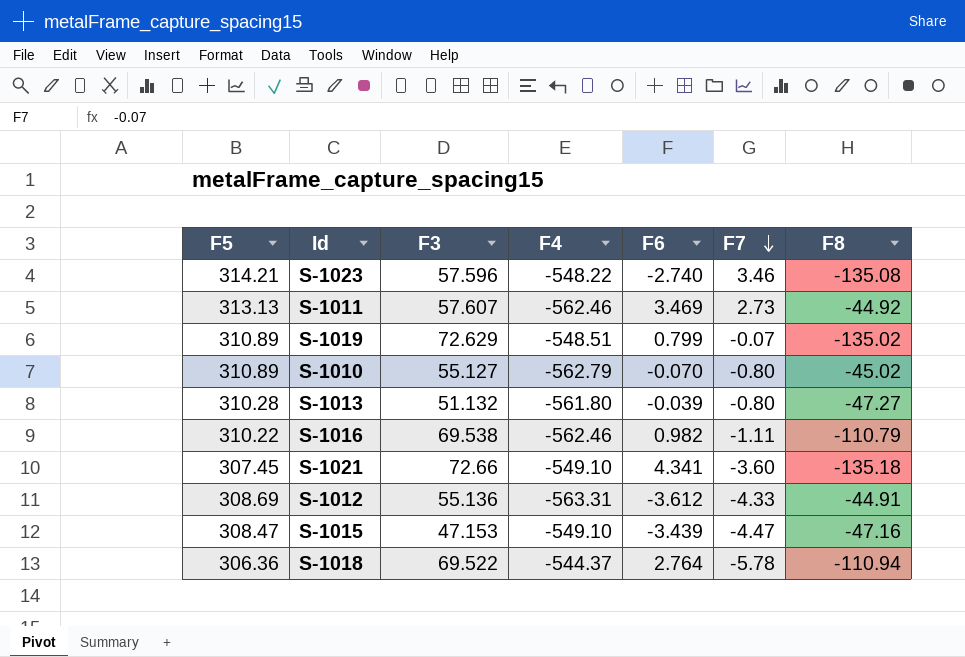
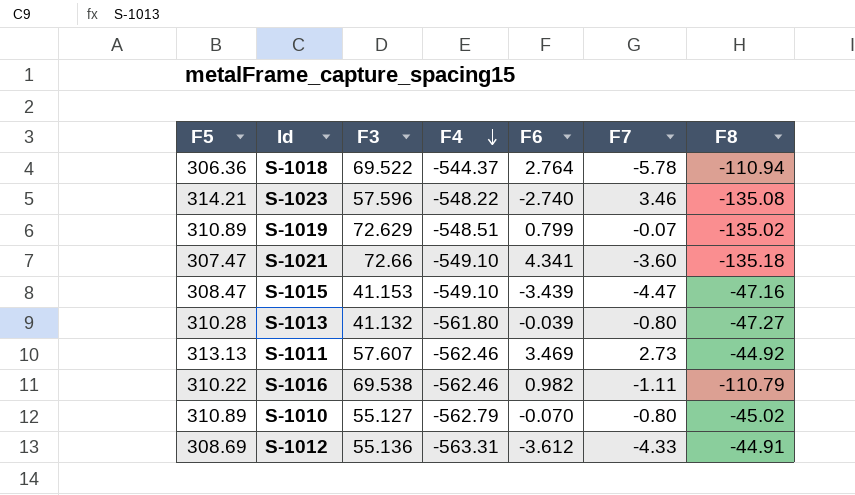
row order: F7 descending -> F4 descending
S-1021 | F5: 307.45 -> 307.47
S-1015 | F3: 47.153 -> 41.153
S-1013 | F3: 51.132 -> 41.132

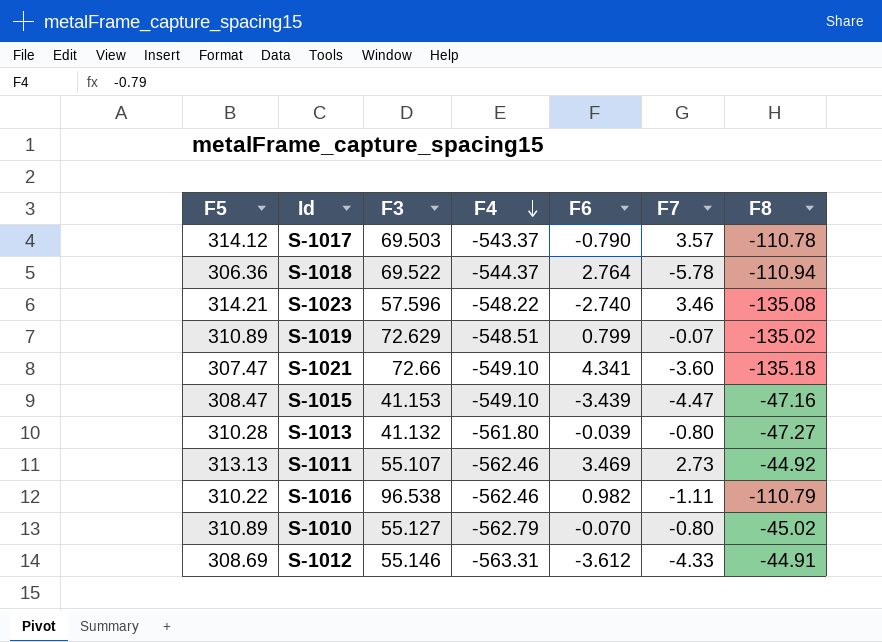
row S-1017: none -> 314.12 | 69.503 | -543.37 | -0.790 | 3.57 | -110.78
S-1011 | F3: 57.607 -> 55.107
S-1016 | F3: 69.538 -> 96.538
S-1012 | F3: 55.136 -> 55.146

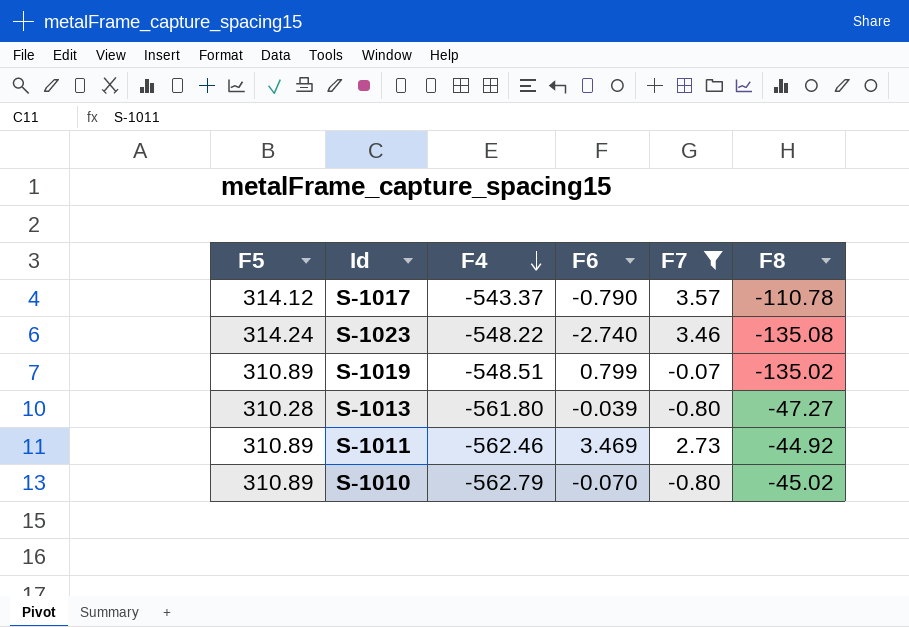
filter: none -> F7 >= -0.80
column F3 | position: 3 -> none
S-1023 | F5: 314.21 -> 314.24
S-1011 | F5: 313.13 -> 310.89

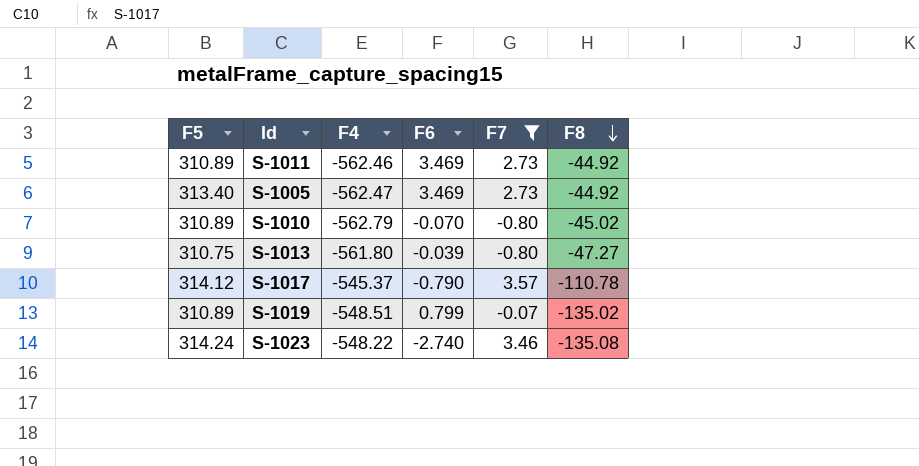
row order: F4 descending -> F8 descending
row S-1005: none -> 313.40 | -562.47 | 3.469 | 2.73 | -44.92
S-1013 | F5: 310.28 -> 310.75
S-1017 | F4: -543.37 -> -545.37

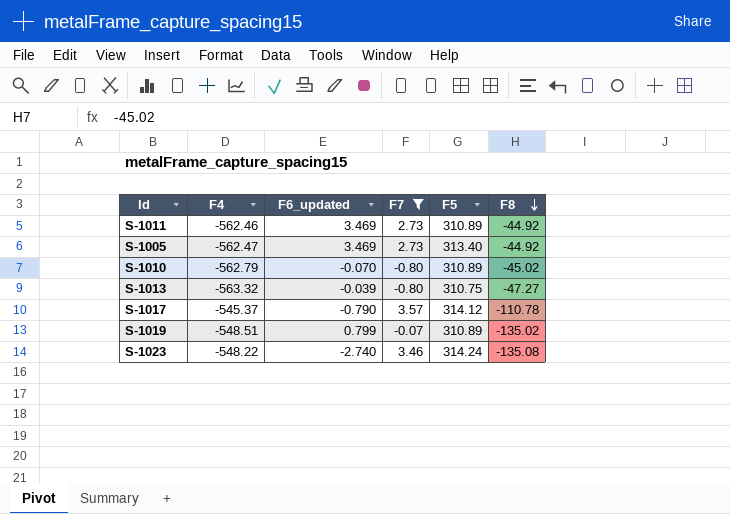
column name: F6 -> F6_updated
column F5 | position: 1 -> 5
S-1013 | F4: -561.80 -> -563.32

